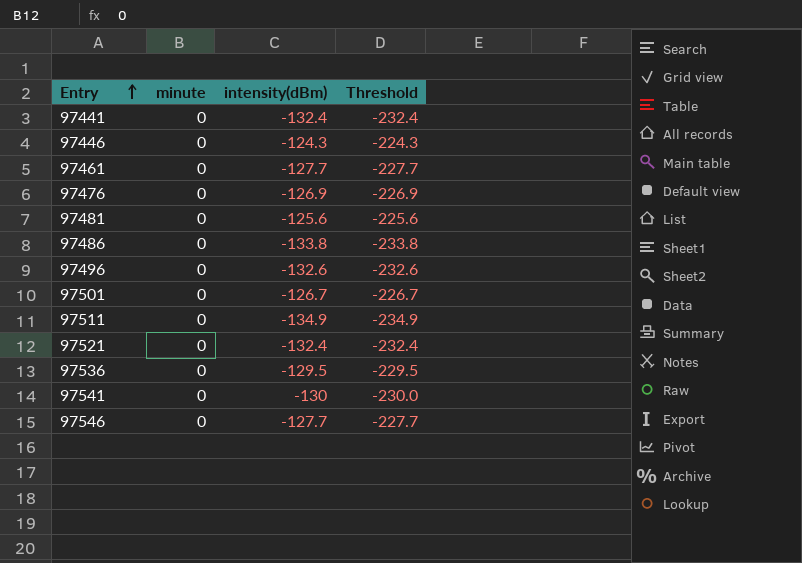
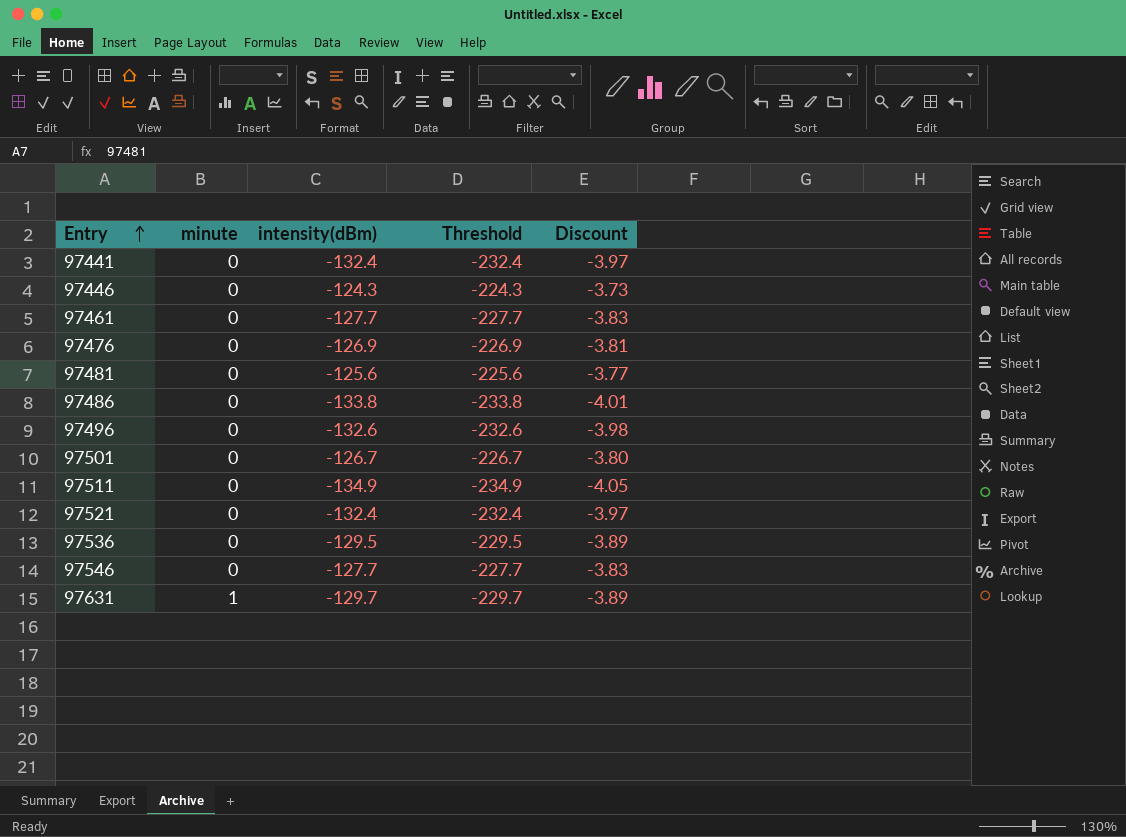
column Discount | formula: none -> [intensity(dBm)] * 0.03
row 97541: 0 | -130 | -230.0 -> none
row 97631: none -> 1 | -129.7 | -229.7 | -3.89

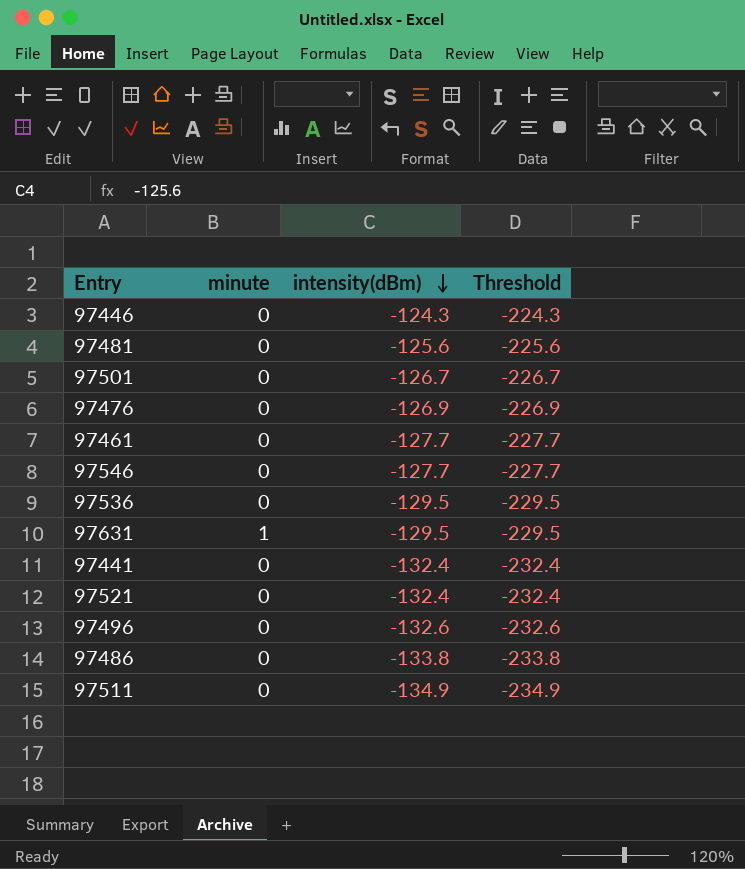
row order: Entry ascending -> intensity(dBm) descending
column Discount | formula: [intensity(dBm)] * 0.03 -> none
97631 | intensity(dBm): -129.7 -> -129.5
97631 | Threshold: -229.7 -> -229.5

